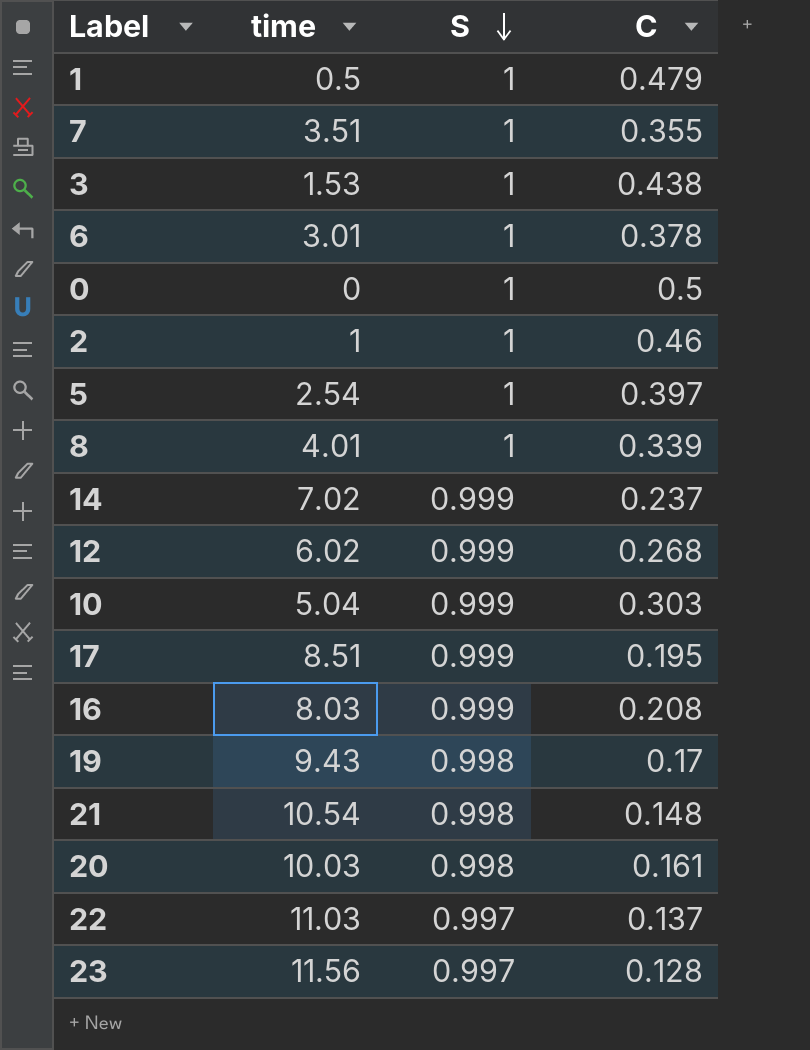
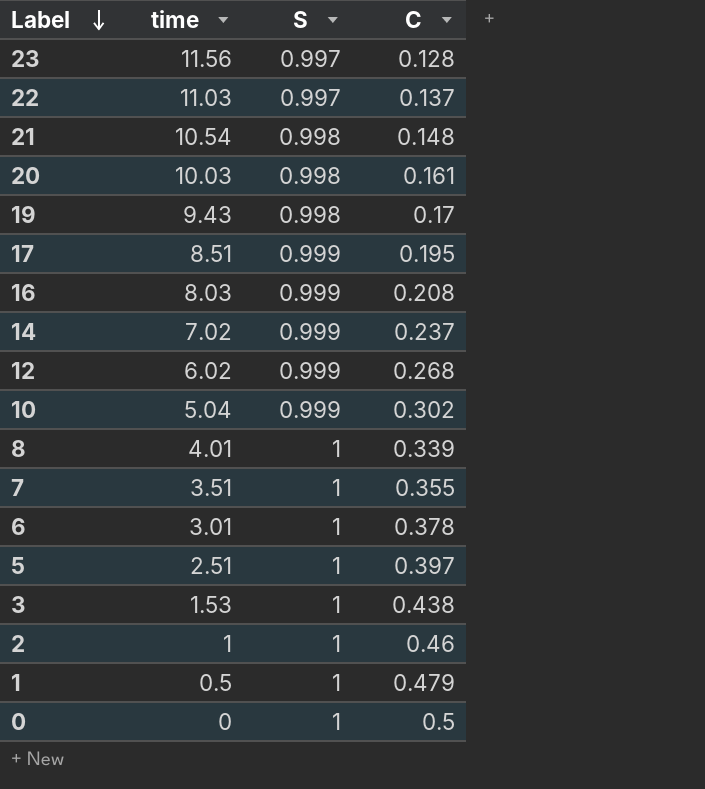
row order: S descending -> Label descending
10 | C: 0.303 -> 0.302
5 | time: 2.54 -> 2.51

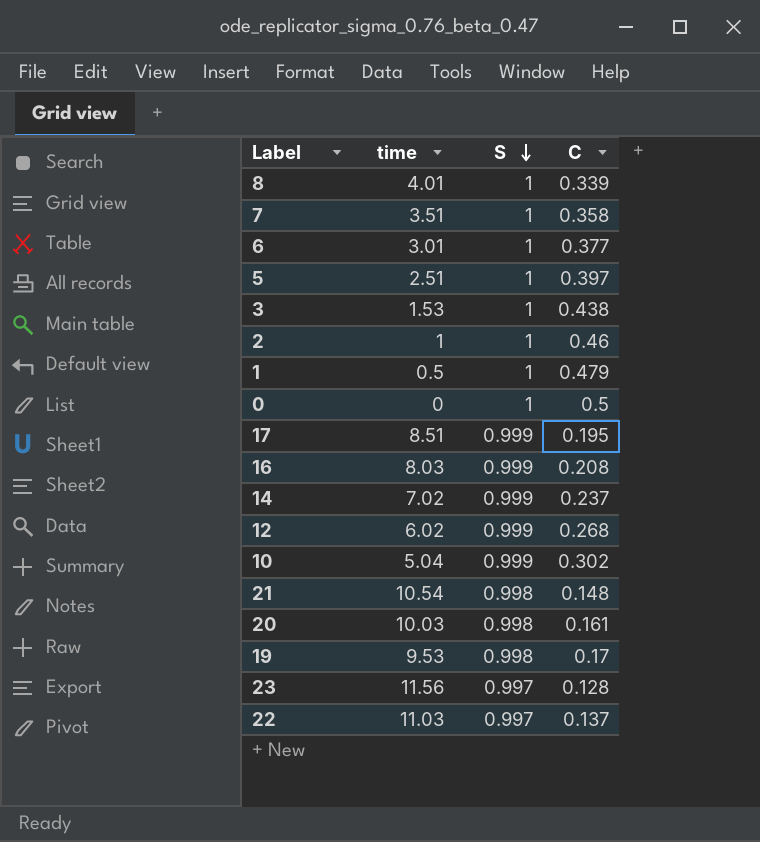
row order: Label descending -> S descending
7 | C: 0.355 -> 0.358
6 | C: 0.378 -> 0.377
19 | time: 9.43 -> 9.53

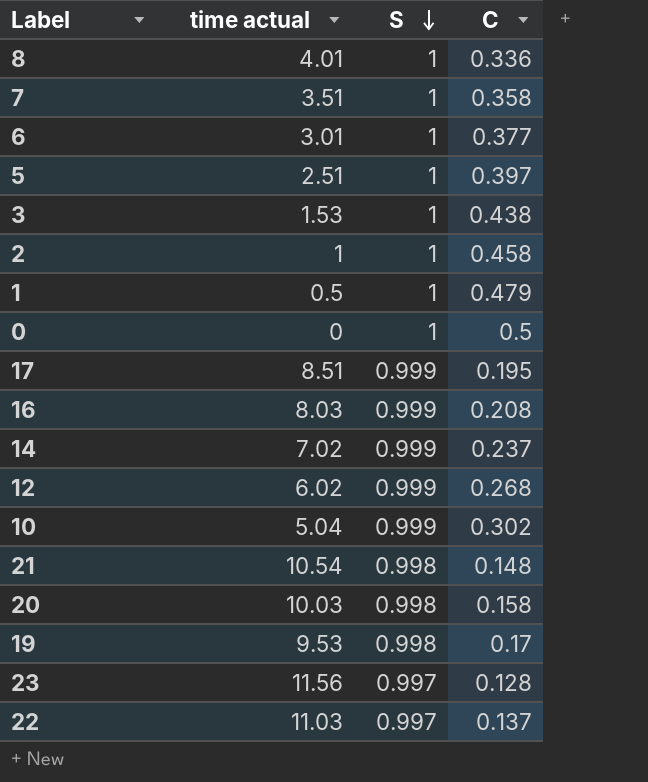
column name: time -> time actual
8 | C: 0.339 -> 0.336
2 | C: 0.46 -> 0.458
20 | C: 0.161 -> 0.158

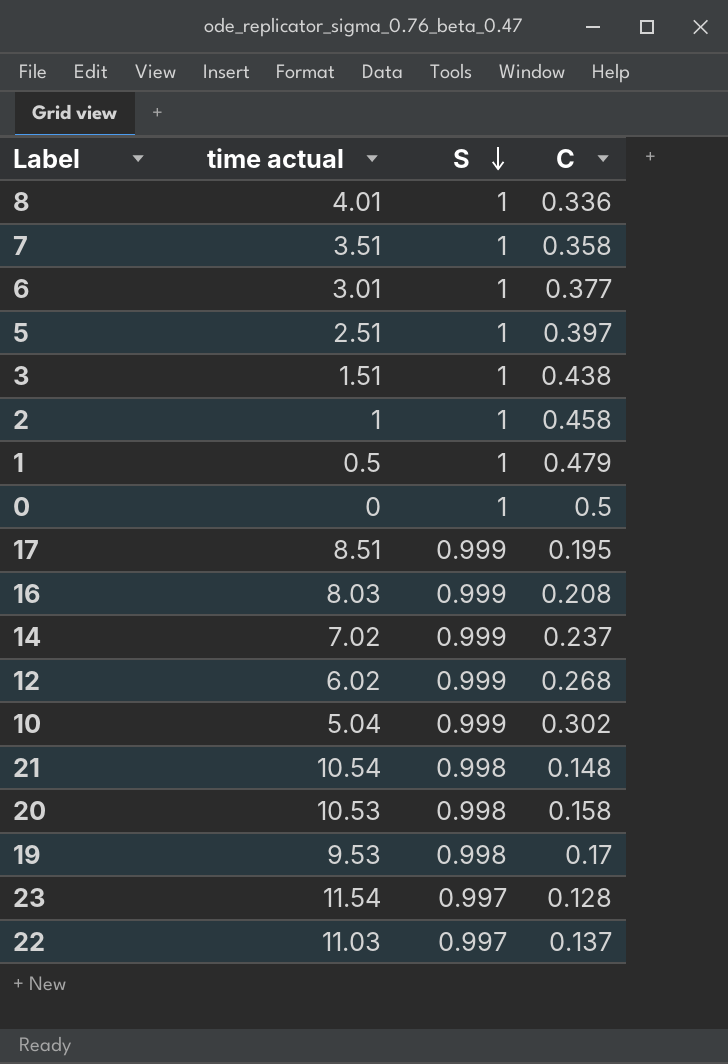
3 | time actual: 1.53 -> 1.51
20 | time actual: 10.03 -> 10.53
23 | time actual: 11.56 -> 11.54

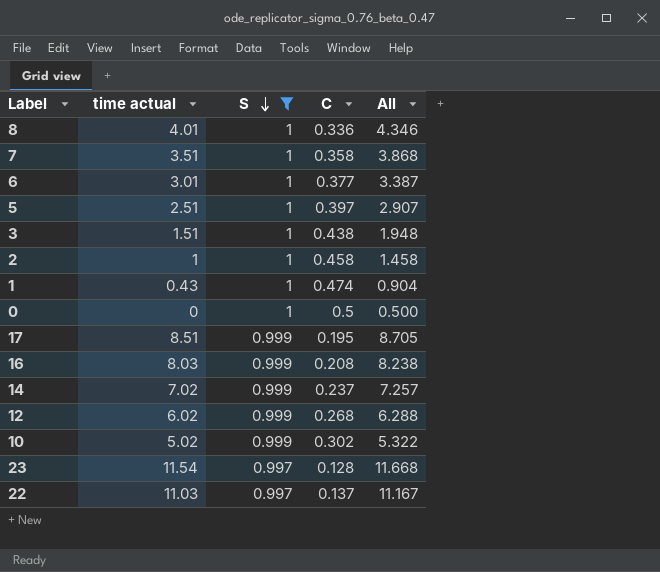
filter: none -> S != 0.998
column All | formula: none -> [time actual] + [C]
1 | time actual: 0.5 -> 0.43
1 | C: 0.479 -> 0.474
10 | time actual: 5.04 -> 5.02

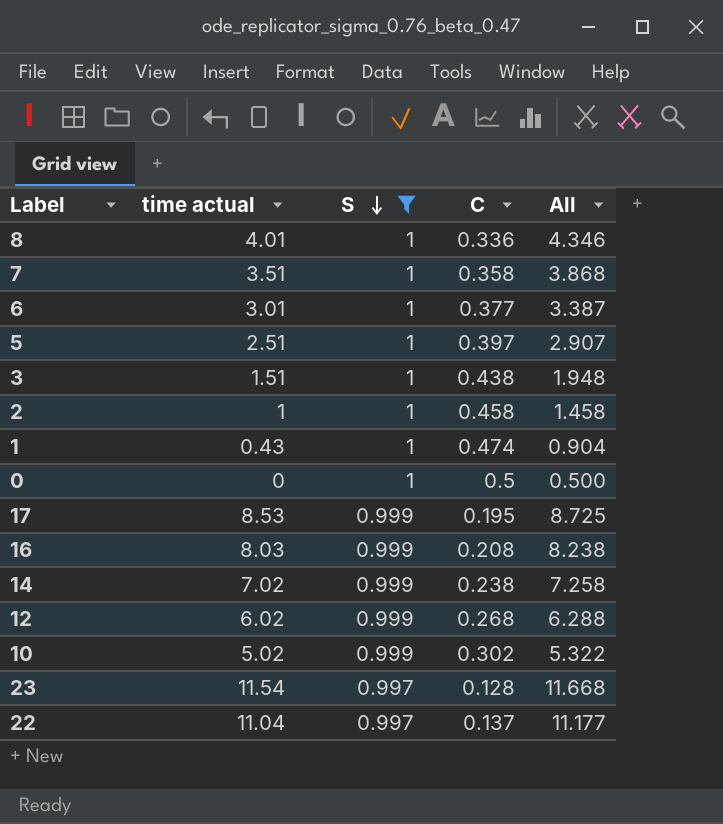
17 | time actual: 8.51 -> 8.53
17 | All: 8.705 -> 8.725
14 | C: 0.237 -> 0.238
14 | All: 7.257 -> 7.258
22 | time actual: 11.03 -> 11.04
22 | All: 11.167 -> 11.177

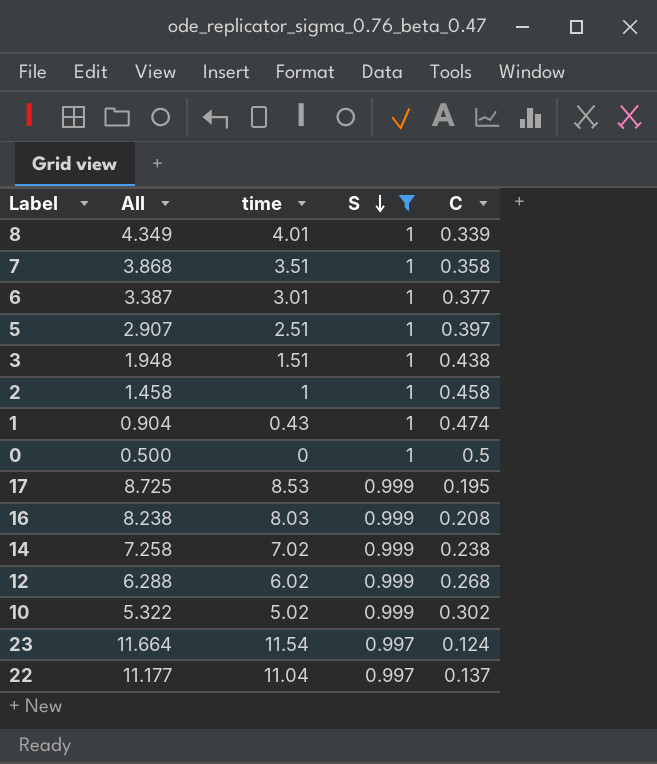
column All | position: 5 -> 2
column name: time actual -> time
8 | All: 4.346 -> 4.349
8 | C: 0.336 -> 0.339
23 | All: 11.668 -> 11.664
23 | C: 0.128 -> 0.124

